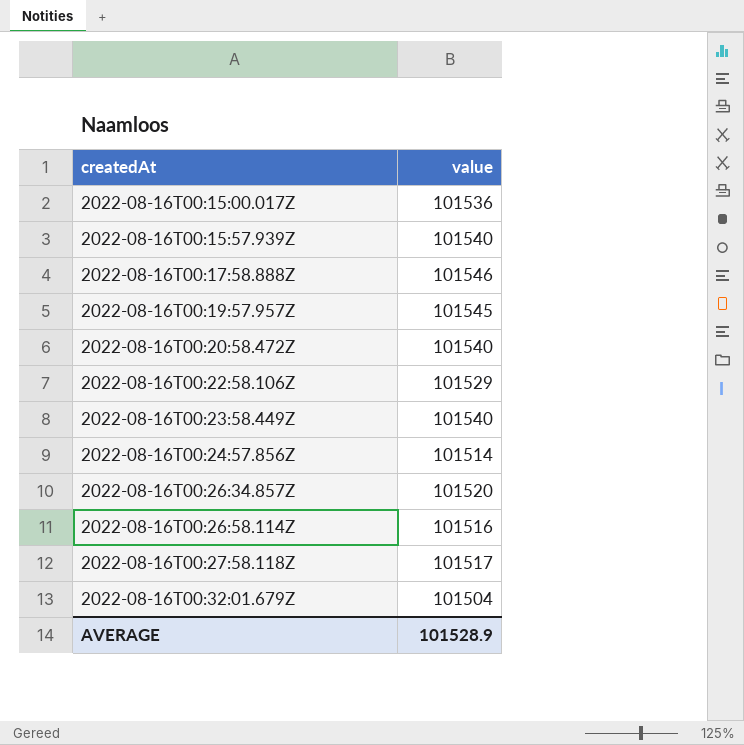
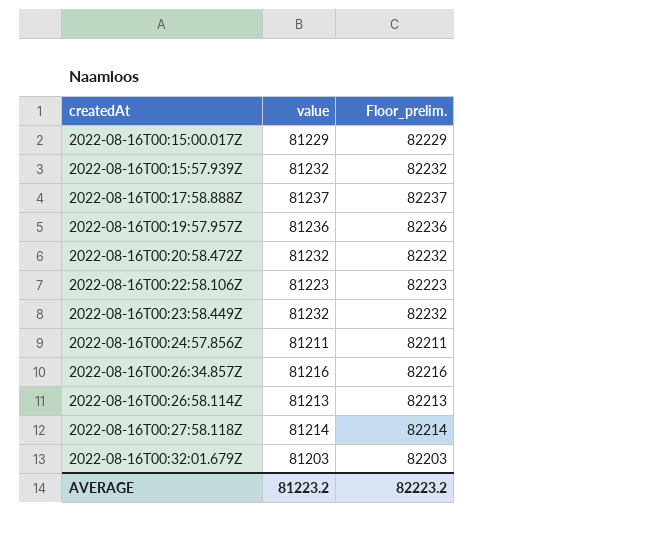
column Floor_prelim. | formula: none -> [value] + 1000
2022-08-16T00:15:00.017Z | value: 101536 -> 81229
2022-08-16T00:15:57.939Z | value: 101540 -> 81232
2022-08-16T00:17:58.888Z | value: 101546 -> 81237
2022-08-16T00:19:57.957Z | value: 101545 -> 81236
2022-08-16T00:20:58.472Z | value: 101540 -> 81232
2022-08-16T00:22:58.106Z | value: 101529 -> 81223
2022-08-16T00:23:58.449Z | value: 101540 -> 81232
2022-08-16T00:24:57.856Z | value: 101514 -> 81211
2022-08-16T00:26:34.857Z | value: 101520 -> 81216
2022-08-16T00:26:58.114Z | value: 101516 -> 81213
2022-08-16T00:27:58.118Z | value: 101517 -> 81214
2022-08-16T00:32:01.679Z | value: 101504 -> 81203
AVERAGE | value: 101528.9 -> 81223.2

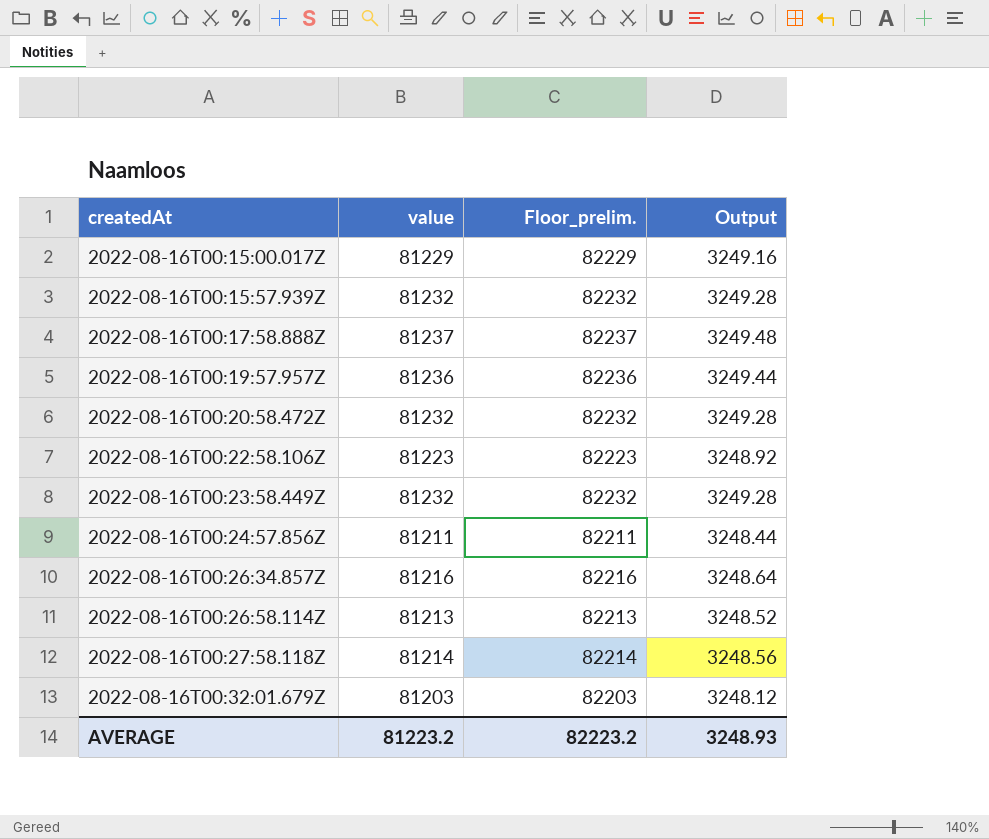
column Output | formula: none -> [value] * 0.04

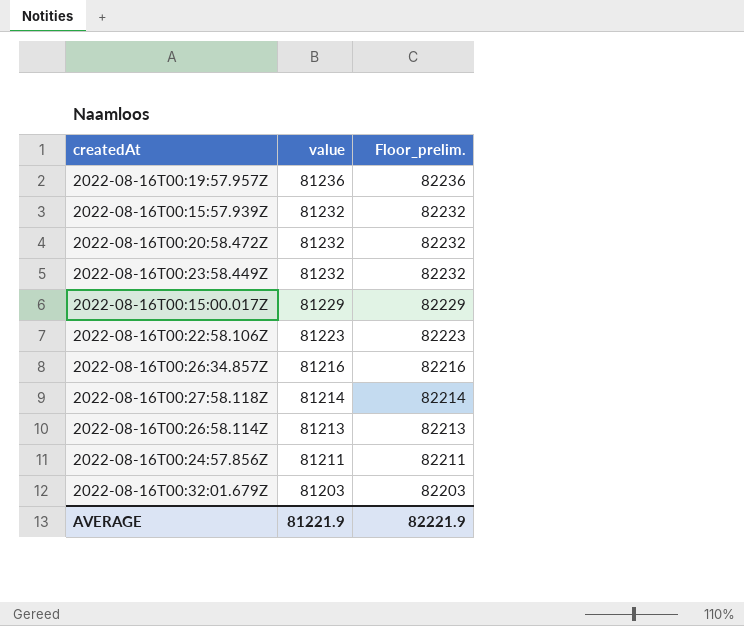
row order: createdAt ascending -> value descending
column Output | formula: [value] * 0.04 -> none
row 2022-08-16T00:17:58.888Z: 81237 | 82237 | 3249.48 -> none
AVERAGE | value: 81223.2 -> 81221.9
AVERAGE | Floor_prelim.: 82223.2 -> 82221.9

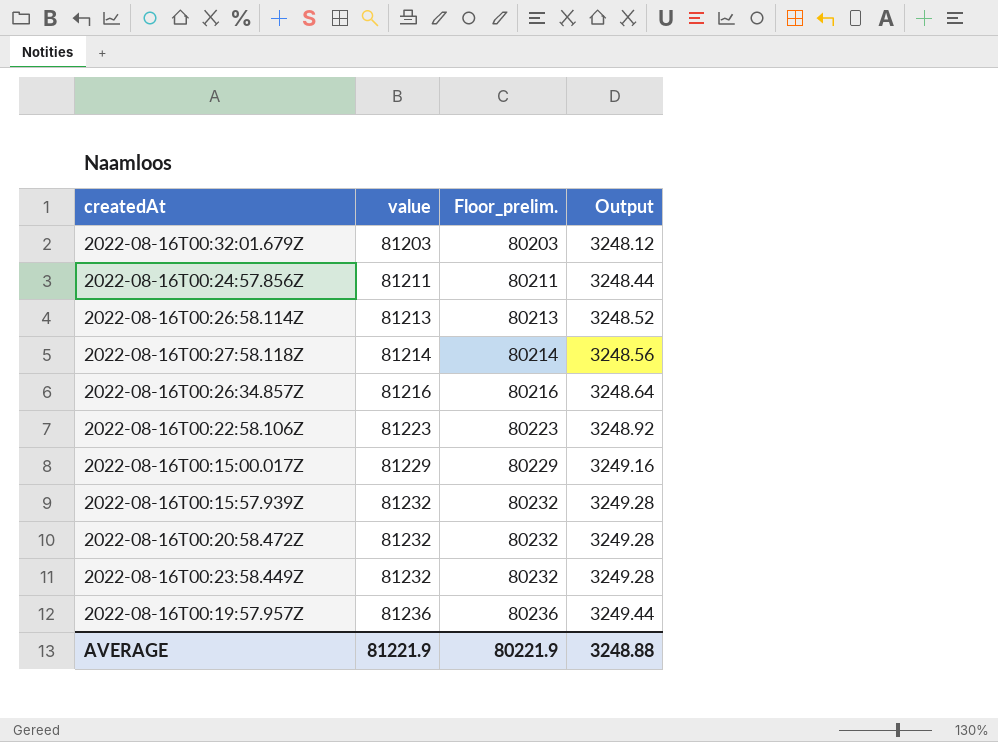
row order: value descending -> value ascending
column Floor_prelim. | formula: [value] + 1000 -> [value] - 1000
column Output | formula: none -> [value] * 0.04
AVERAGE | Floor_prelim.: 82221.9 -> 80221.9

